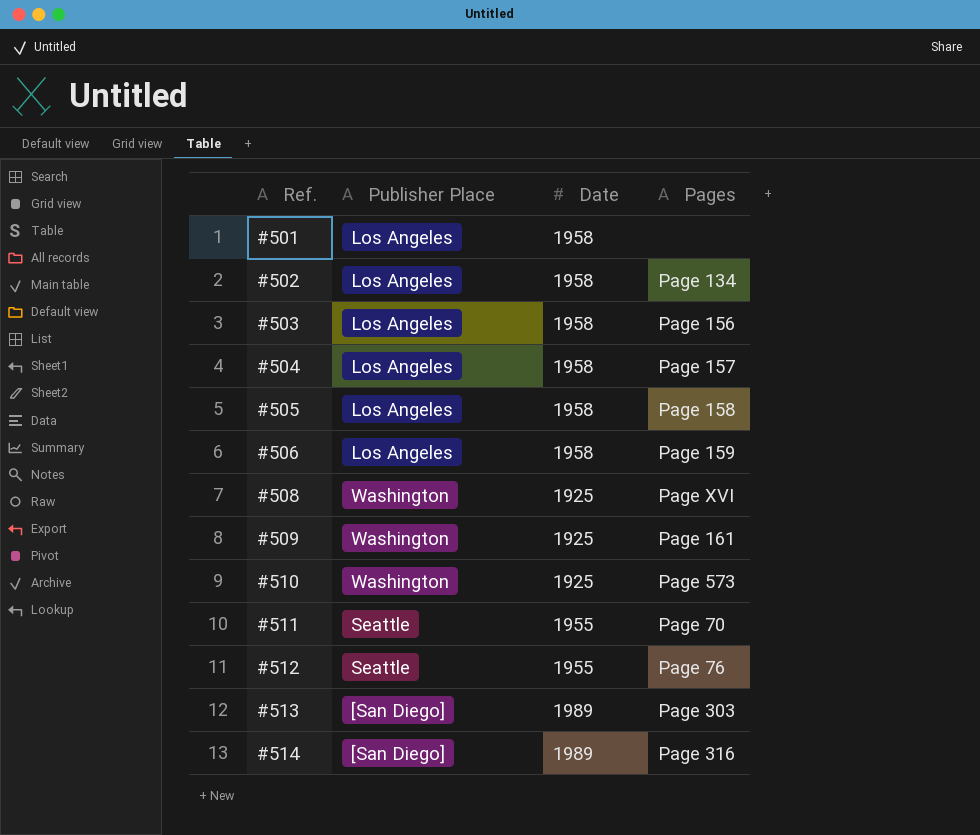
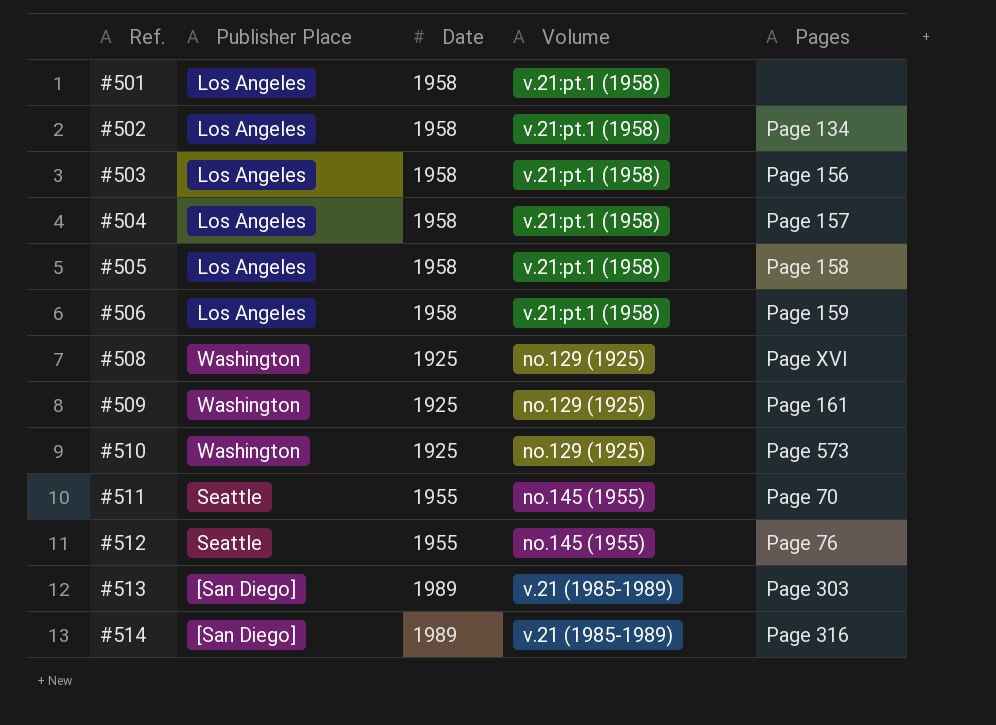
column Volume | position: none -> 4

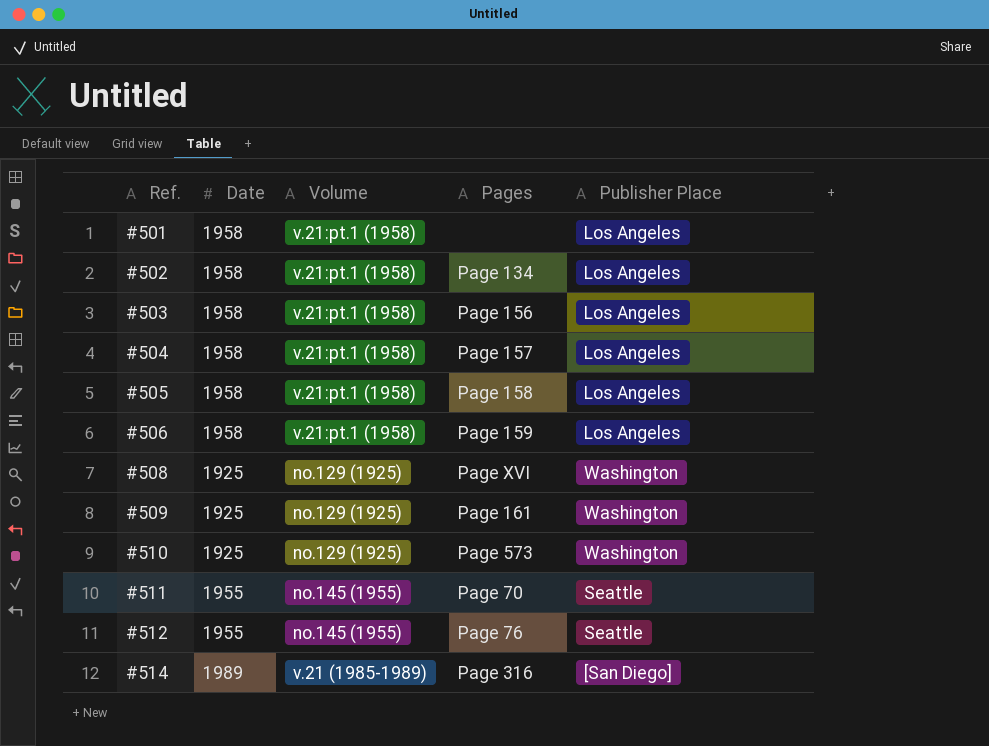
column Publisher Place | position: 2 -> 5
row #513: [San Diego] | 1989 | v.21 (1985-1989) | Page 303 -> none

